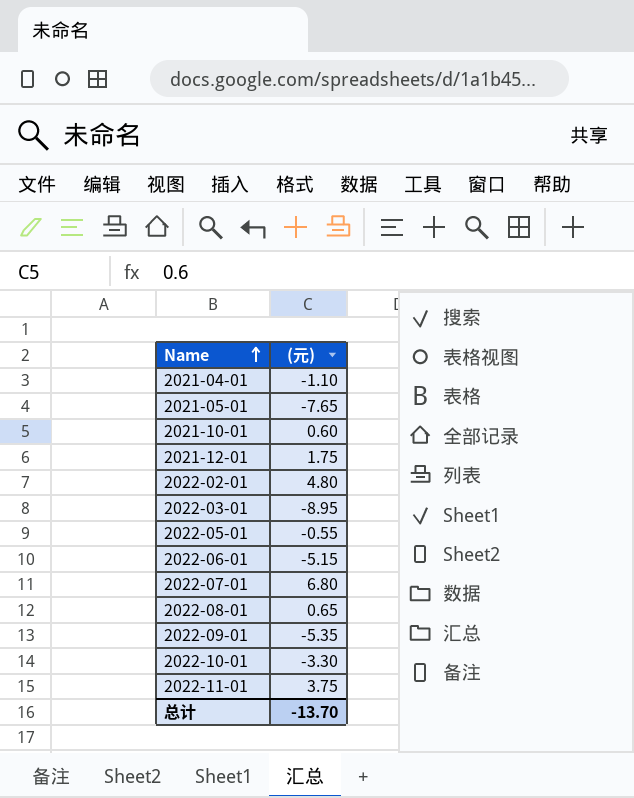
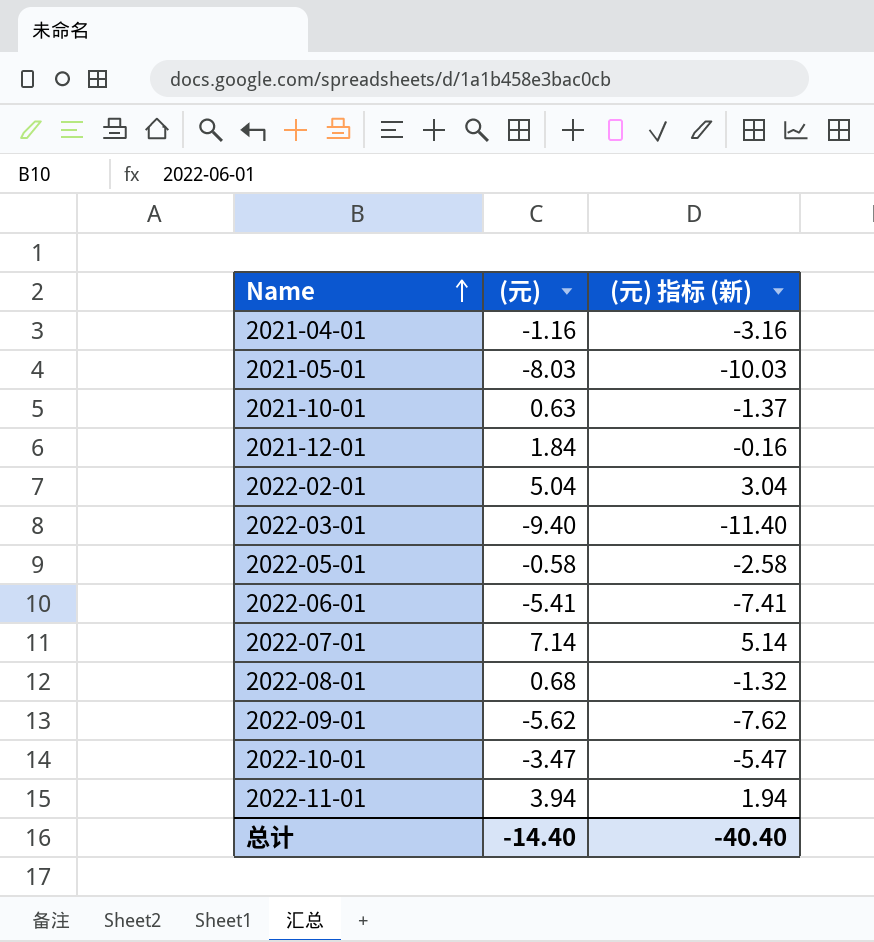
column (元) 指标 (新) | formula: none -> [(元)] - 2
2021-04-01 | (元): -1.10 -> -1.16
2021-05-01 | (元): -7.65 -> -8.03
2021-10-01 | (元): 0.60 -> 0.63
2021-12-01 | (元): 1.75 -> 1.84
2022-02-01 | (元): 4.80 -> 5.04
2022-03-01 | (元): -8.95 -> -9.40
2022-05-01 | (元): -0.55 -> -0.58
2022-06-01 | (元): -5.15 -> -5.41
2022-07-01 | (元): 6.80 -> 7.14
2022-08-01 | (元): 0.65 -> 0.68
2022-09-01 | (元): -5.35 -> -5.62
2022-10-01 | (元): -3.30 -> -3.47
2022-11-01 | (元): 3.75 -> 3.94
总计 | (元): -13.70 -> -14.40

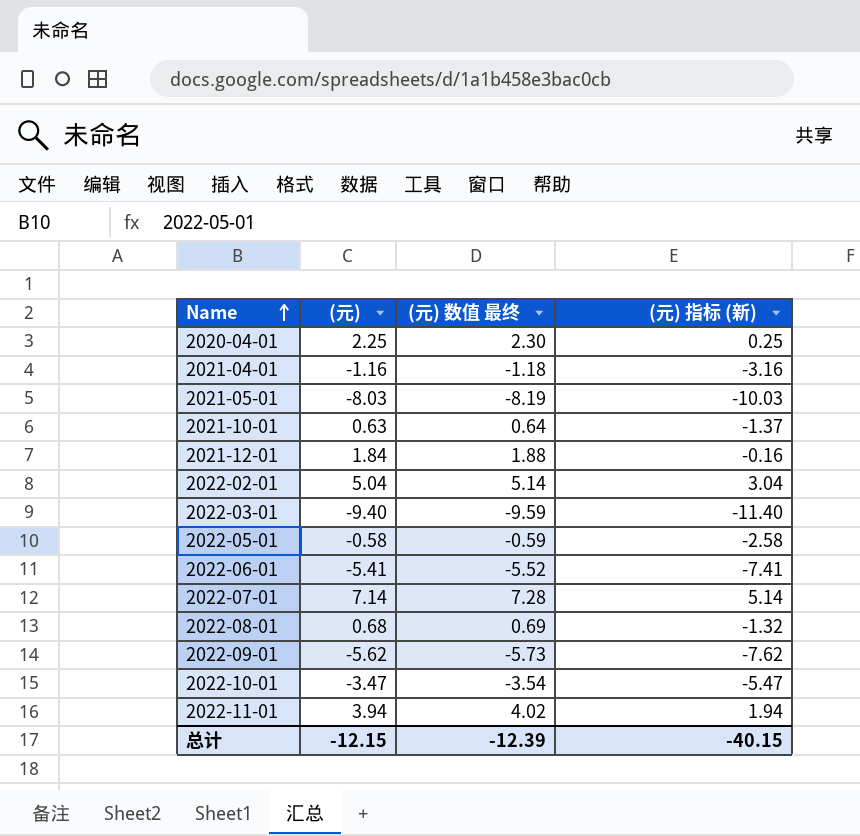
column (元) 数值 最终 | formula: none -> [(元)] * 1.02
row 2020-04-01: none -> 2.25 | 2.30 | 0.25
总计 | (元): -14.40 -> -12.15
总计 | (元) 指标 (新): -40.40 -> -40.15

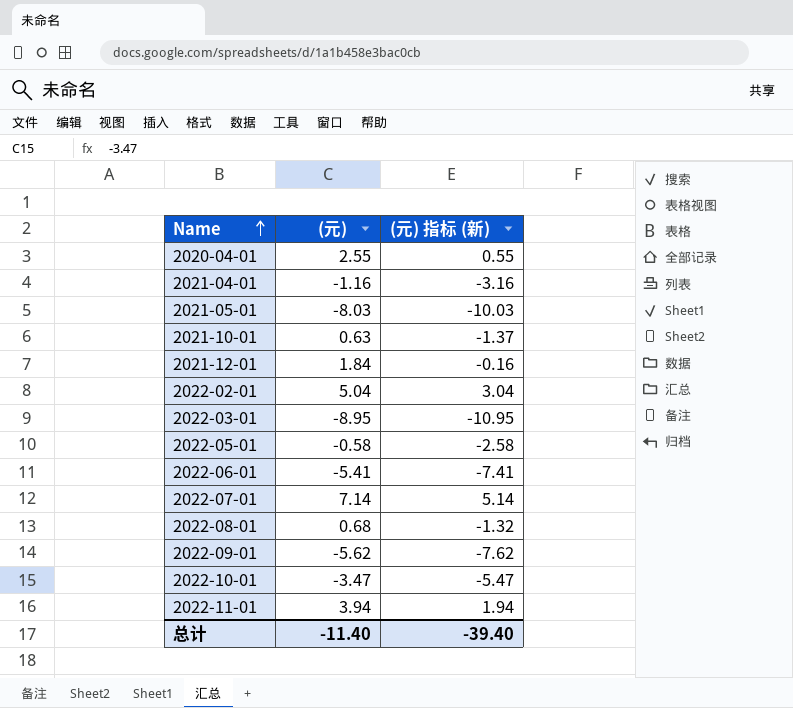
column (元) 数值 最终 | formula: [(元)] * 1.02 -> none
2020-04-01 | (元): 2.25 -> 2.55
2020-04-01 | (元) 指标 (新): 0.25 -> 0.55
2022-03-01 | (元): -9.40 -> -8.95
2022-03-01 | (元) 指标 (新): -11.40 -> -10.95
总计 | (元): -12.15 -> -11.40
总计 | (元) 指标 (新): -40.15 -> -39.40

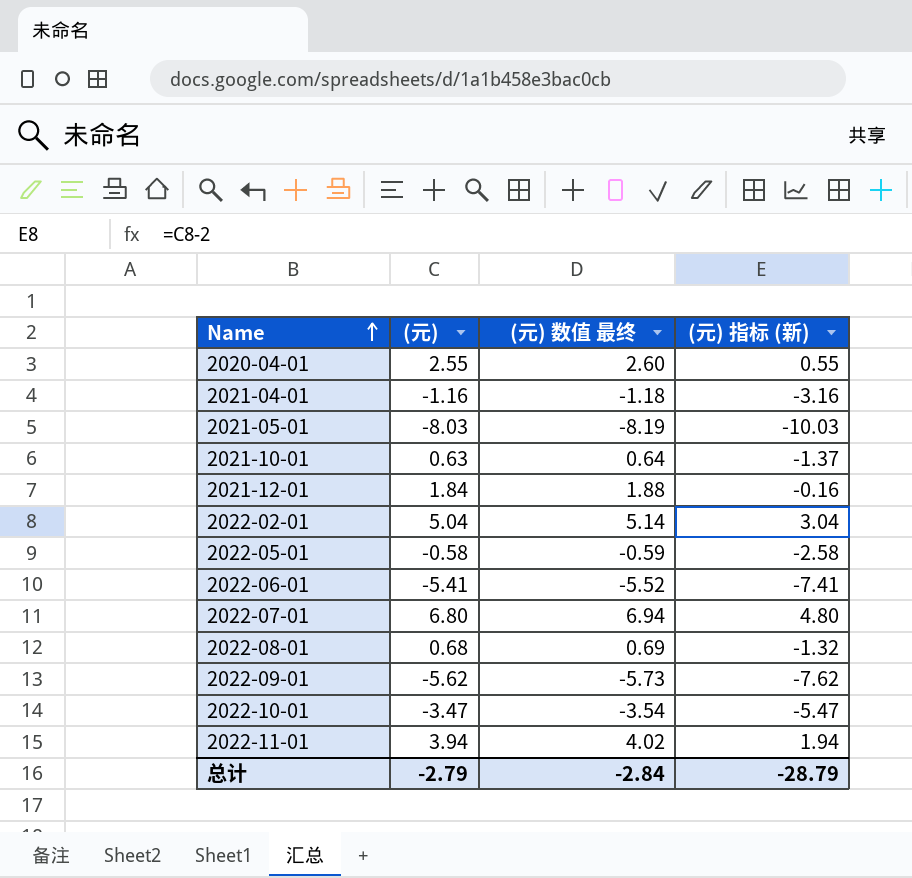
column (元) 数值 最终 | formula: none -> [(元)] * 1.02
row 2022-03-01: -8.95 | -10.95 -> none
2022-07-01 | (元): 7.14 -> 6.80
2022-07-01 | (元) 指标 (新): 5.14 -> 4.80
总计 | (元): -11.40 -> -2.79
总计 | (元) 指标 (新): -39.40 -> -28.79

